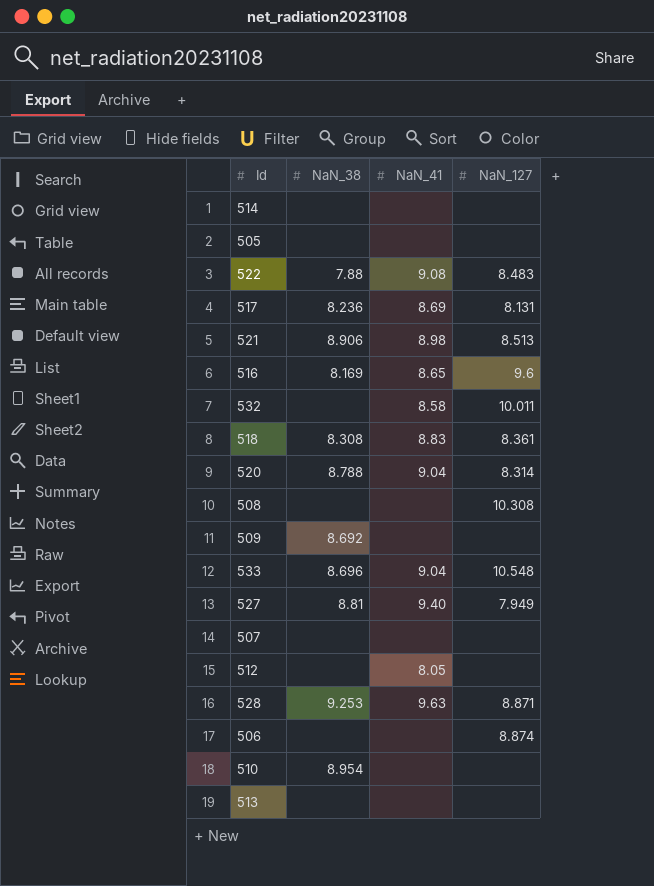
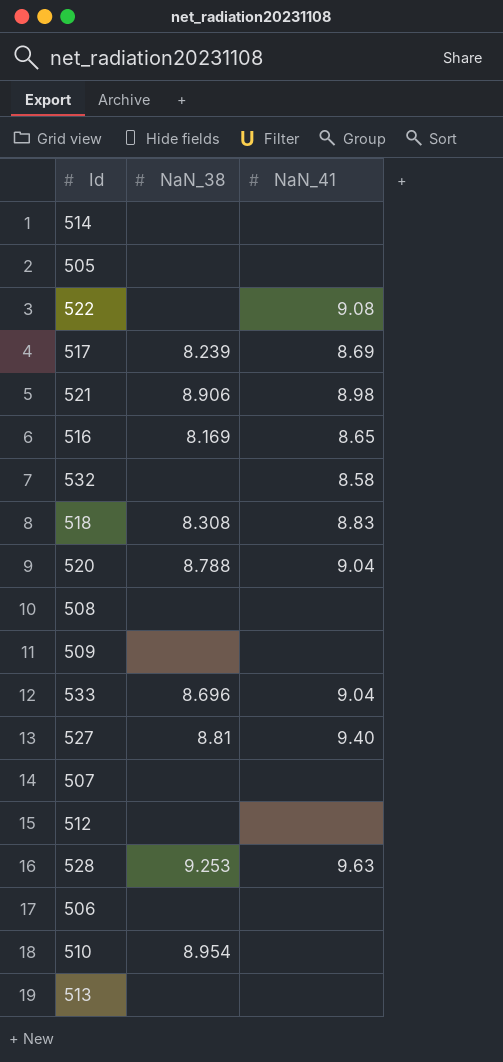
column NaN_127 | position: 4 -> none
522 | NaN_38: 7.88 -> none
517 | NaN_38: 8.236 -> 8.239
509 | NaN_38: 8.692 -> none
512 | NaN_41: 8.05 -> none

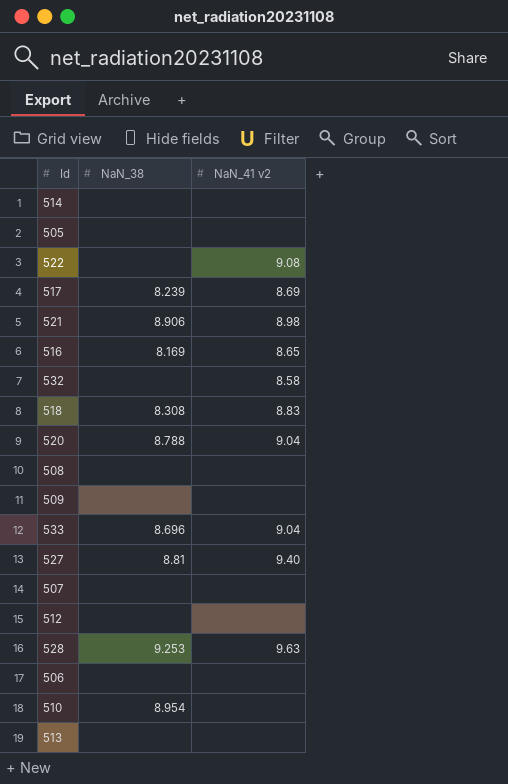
column name: NaN_41 -> NaN_41 v2

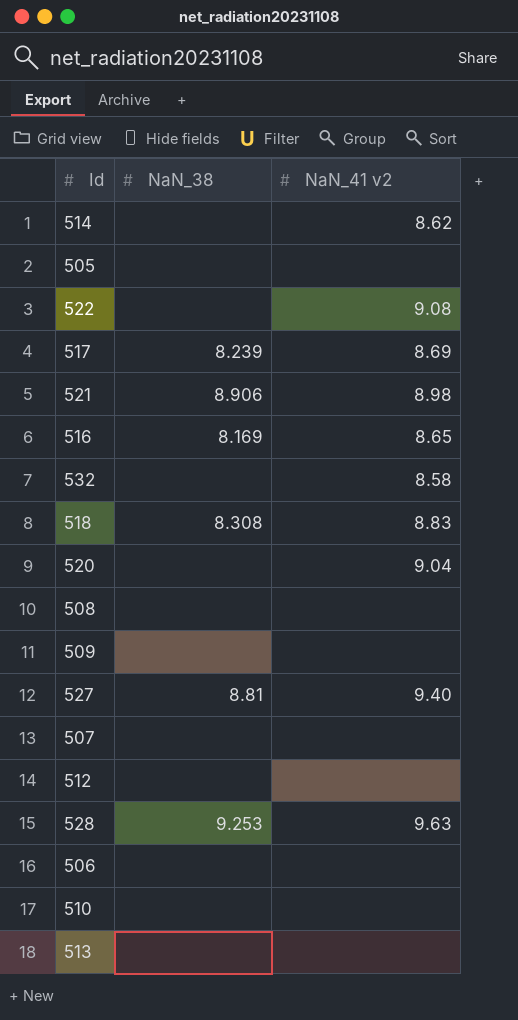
row 533: 8.696 | 9.04 -> none
514 | NaN_41 v2: none -> 8.62
520 | NaN_38: 8.788 -> none
510 | NaN_38: 8.954 -> none

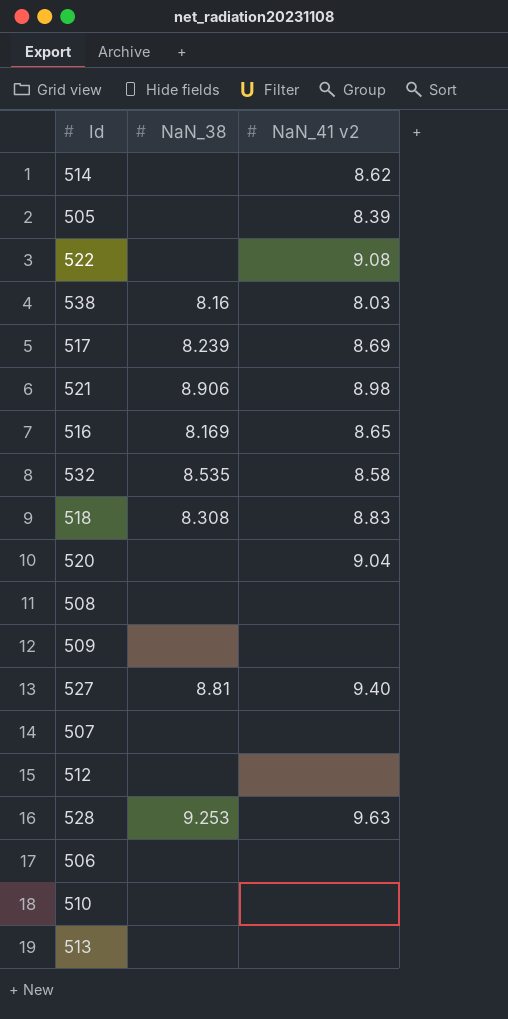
505 | NaN_41 v2: none -> 8.39
row 538: none -> 8.16 | 8.03
532 | NaN_38: none -> 8.535

